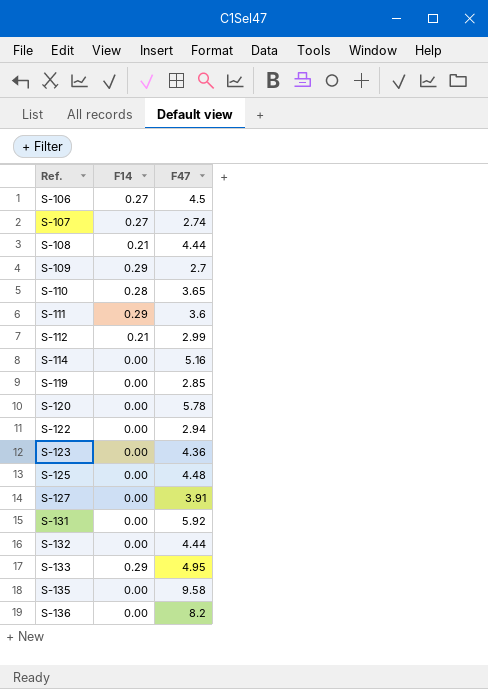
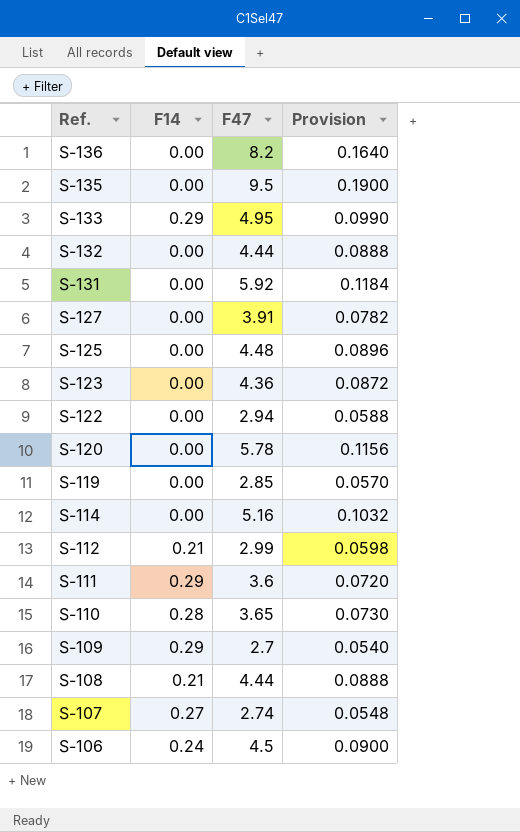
row order: Ref. ascending -> Ref. descending
column Provision | formula: none -> [F47] * 0.02
S-135 | F47: 9.58 -> 9.5
S-106 | F14: 0.27 -> 0.24

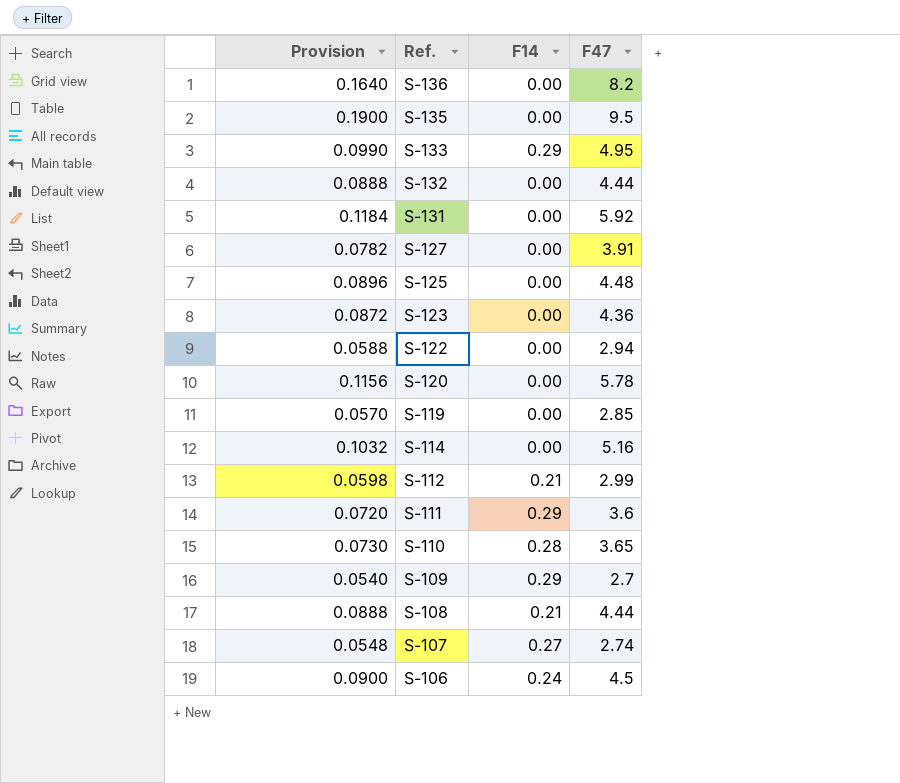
column Provision | position: 4 -> 1

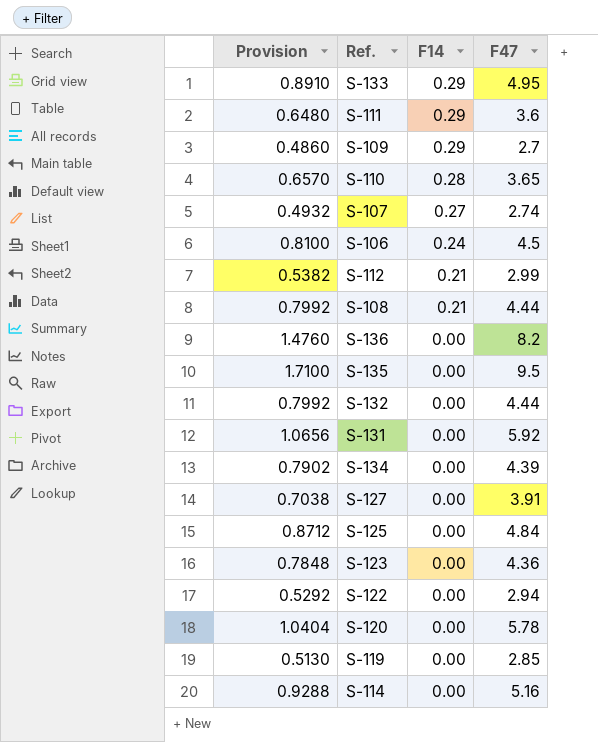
row order: Ref. descending -> F14 descending
column Provision | formula: [F47] * 0.02 -> [F47] * 0.18
row S-134: none -> 0.7902 | 0.00 | 4.39
S-125 | F47: 4.48 -> 4.84

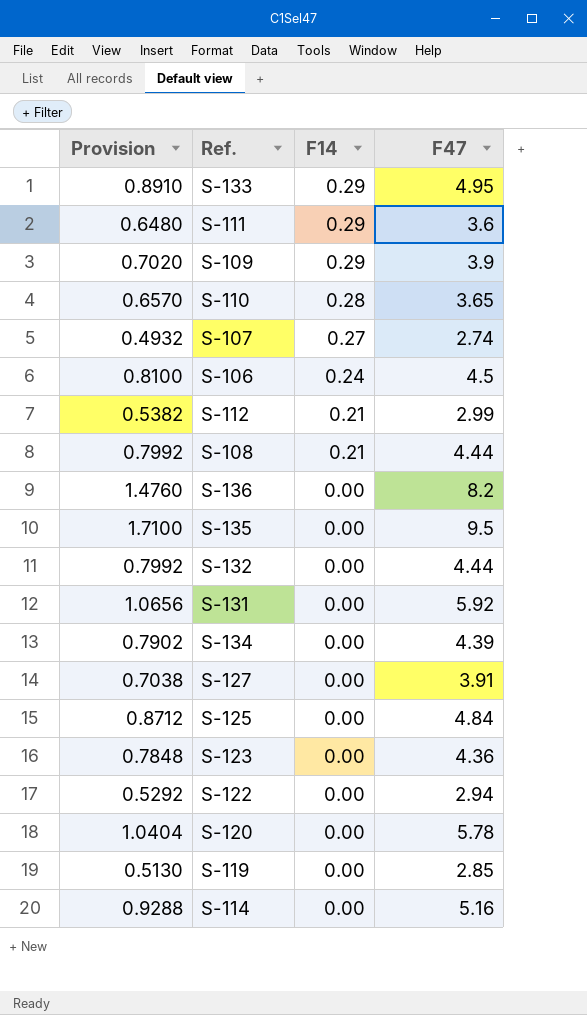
S-109 | Provision: 0.4860 -> 0.7020
S-109 | F47: 2.7 -> 3.9

